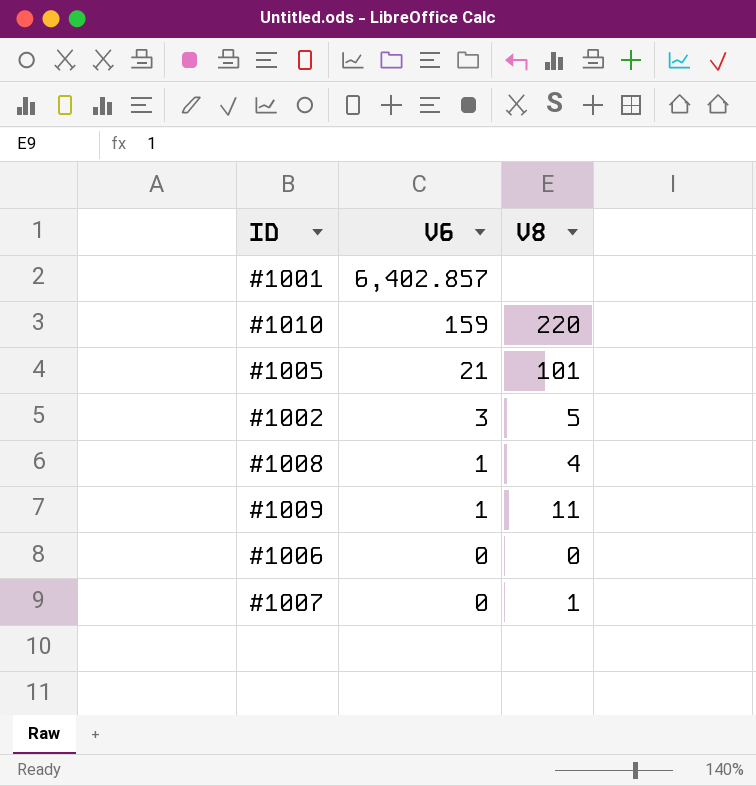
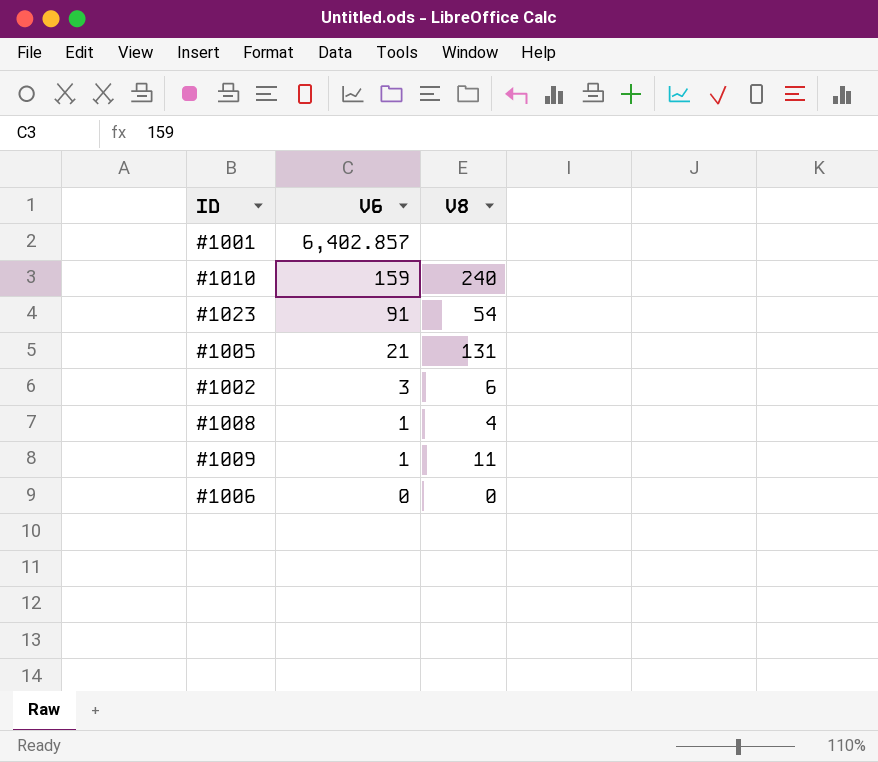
row #1007: 0 | 1 -> none
#1010 | V8: 220 -> 240
row #1023: none -> 91 | 54
#1005 | V8: 101 -> 131
#1002 | V8: 5 -> 6

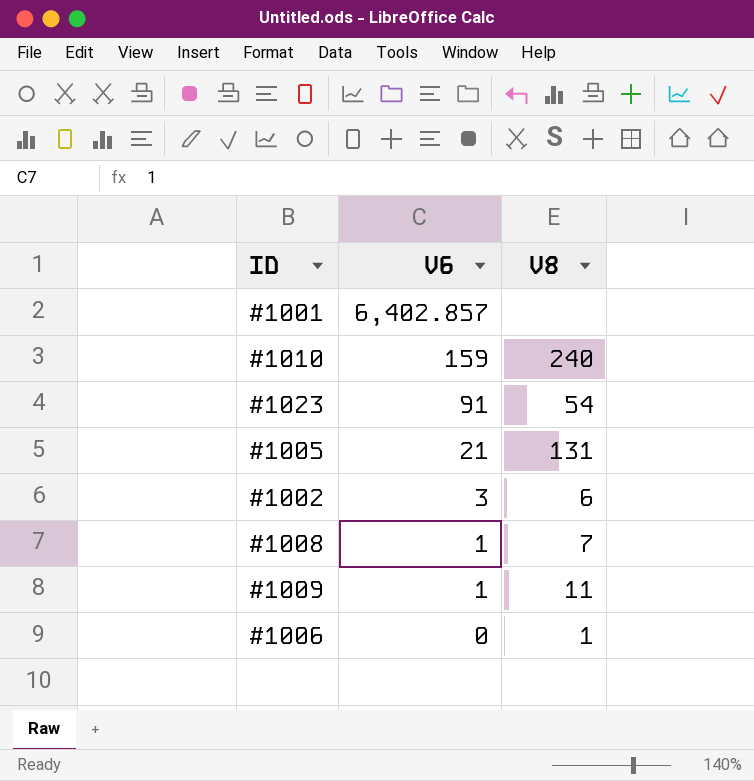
#1008 | V8: 4 -> 7
#1006 | V8: 0 -> 1

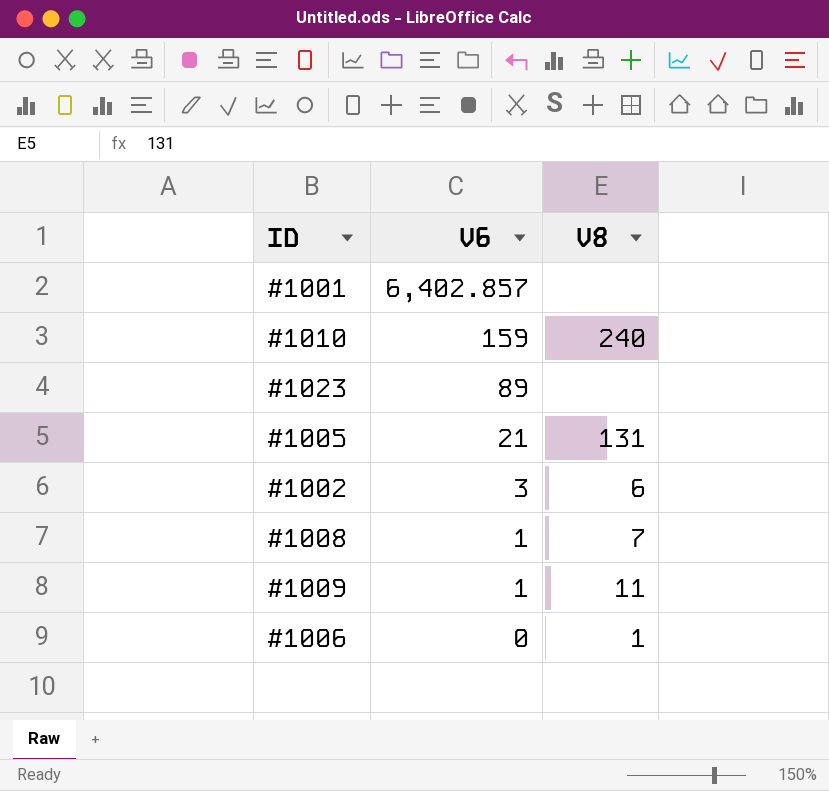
#1023 | V6: 91 -> 89
#1023 | V8: 54 -> none

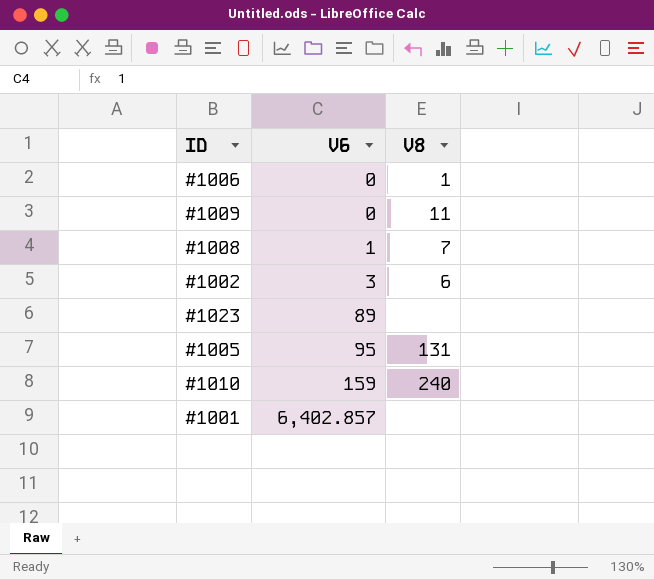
row order: V6 descending -> V6 ascending
#1009 | V6: 1 -> 0
#1005 | V6: 21 -> 95

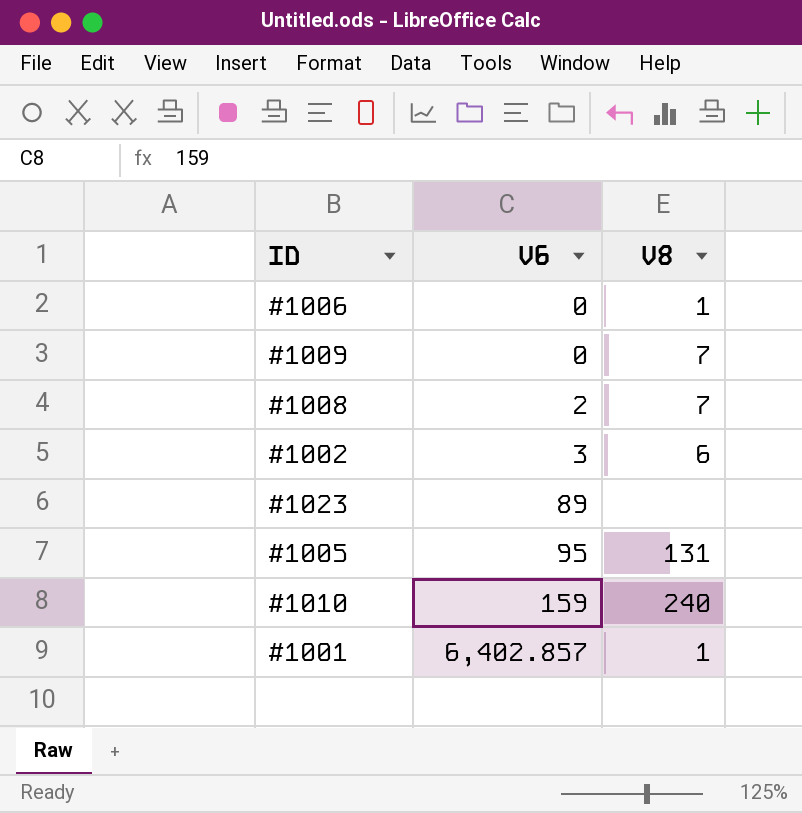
#1009 | V8: 11 -> 7
#1008 | V6: 1 -> 2
#1001 | V8: none -> 1

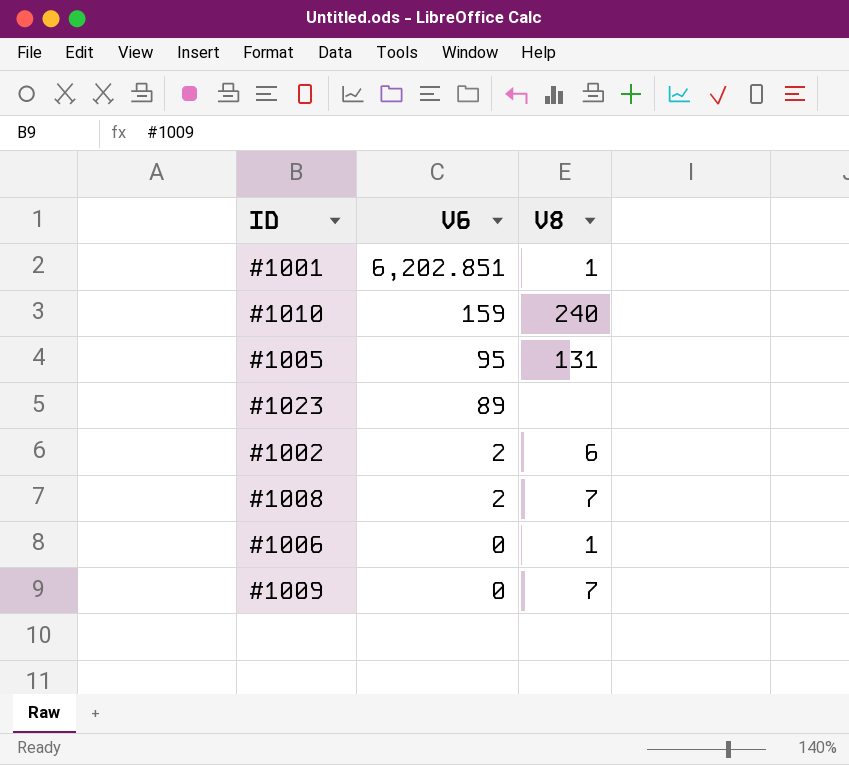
row order: V6 ascending -> V6 descending
#1001 | V6: 6,402.857 -> 6,202.851
#1002 | V6: 3 -> 2

